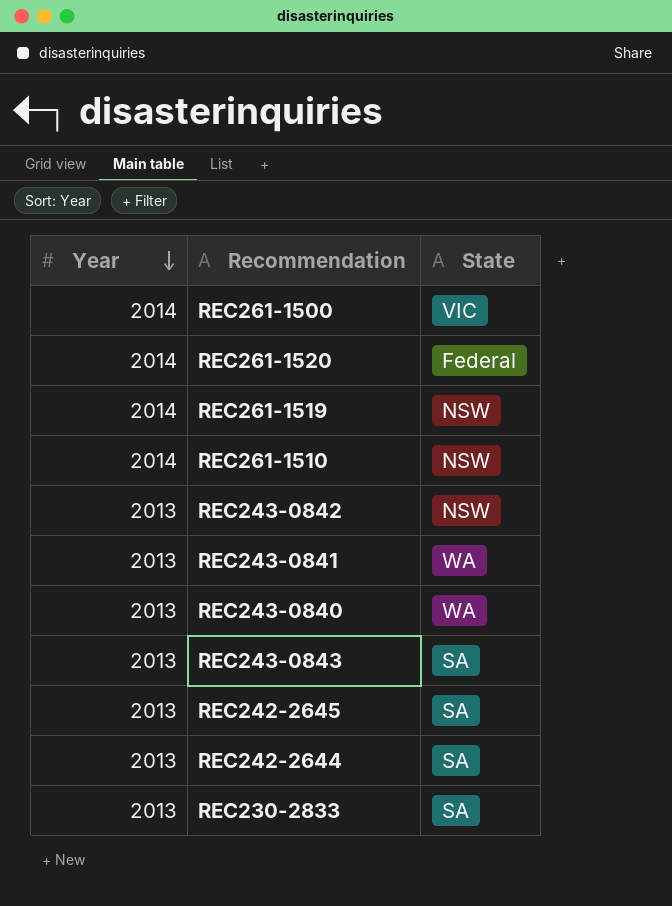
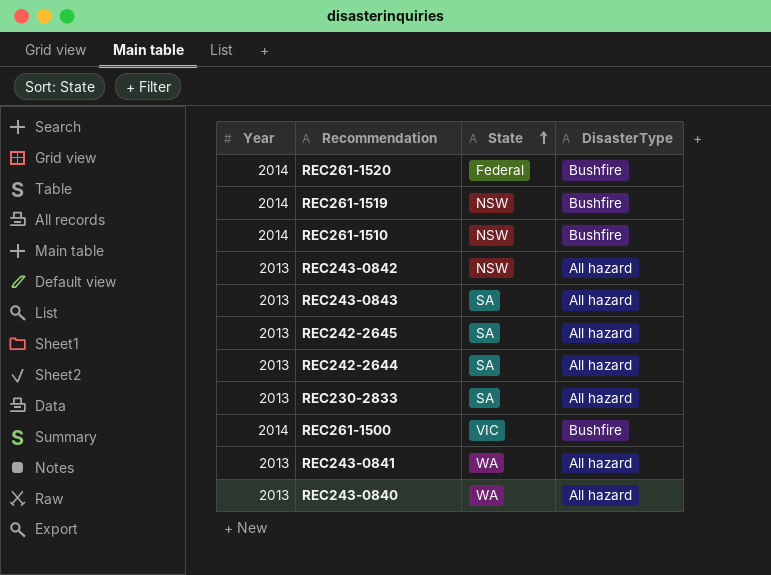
row order: Year descending -> State ascending
column DisasterType | position: none -> 4

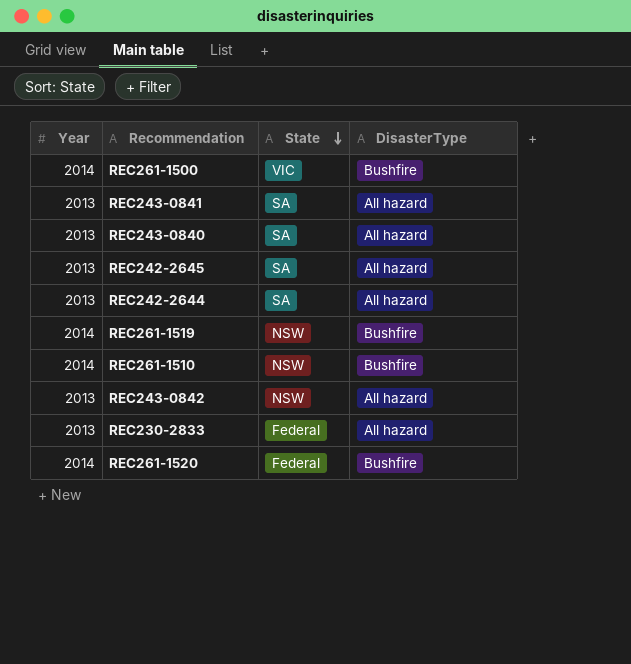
row order: State ascending -> State descending
row REC243-0843: 2013 | SA | All hazard -> none
REC243-0841 | State: WA -> SA
REC243-0840 | State: WA -> SA
REC230-2833 | State: SA -> Federal

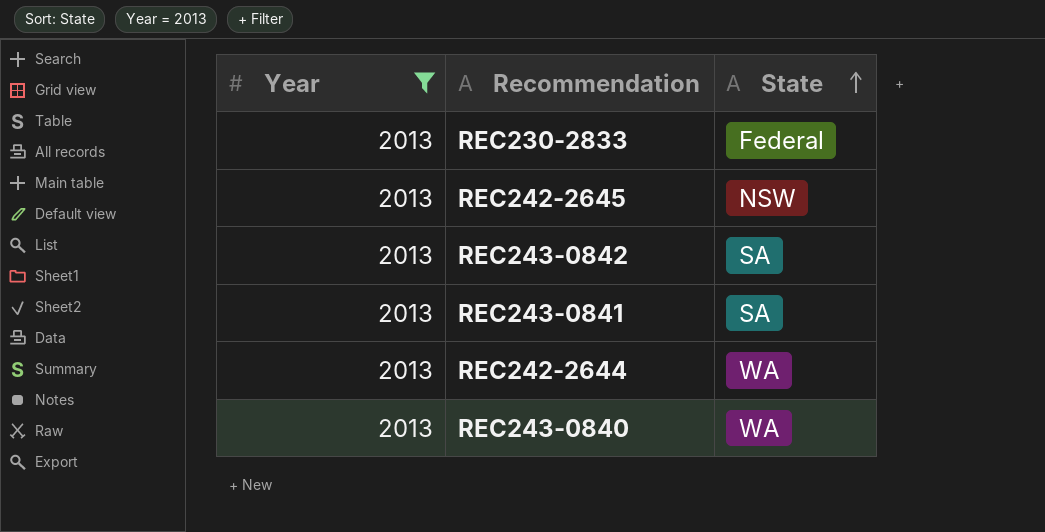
filter: none -> Year = 2013
row order: State descending -> State ascending
column DisasterType | position: 4 -> none
REC242-2645 | State: SA -> NSW
REC243-0842 | State: NSW -> SA
REC242-2644 | State: SA -> WA
REC243-0840 | State: SA -> WA

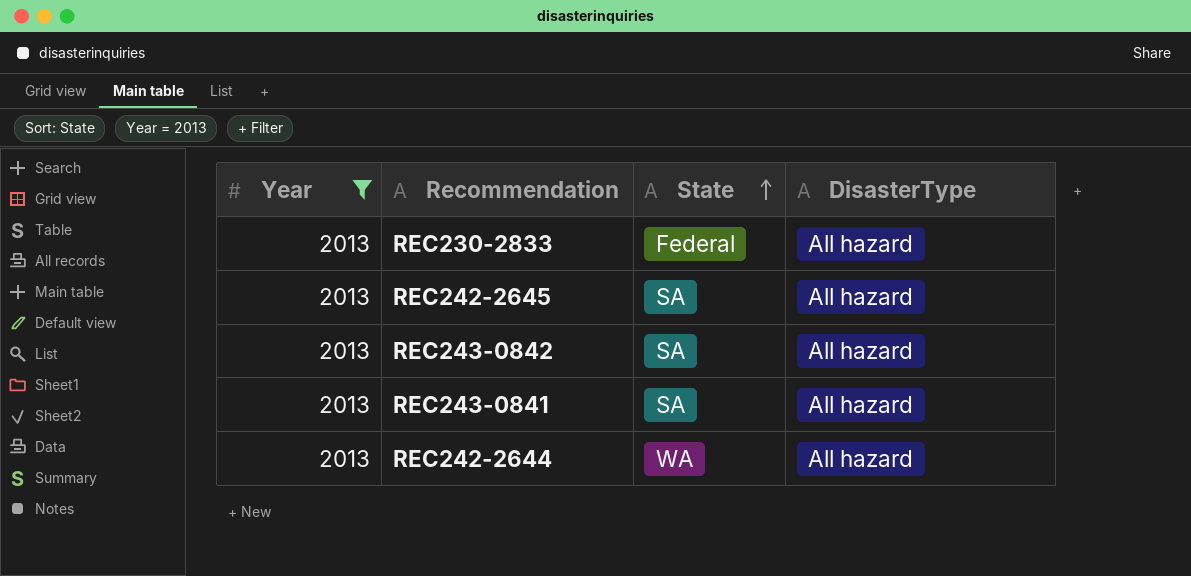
column DisasterType | position: none -> 4
row REC243-0840: 2013 | WA -> none
REC242-2645 | State: NSW -> SA

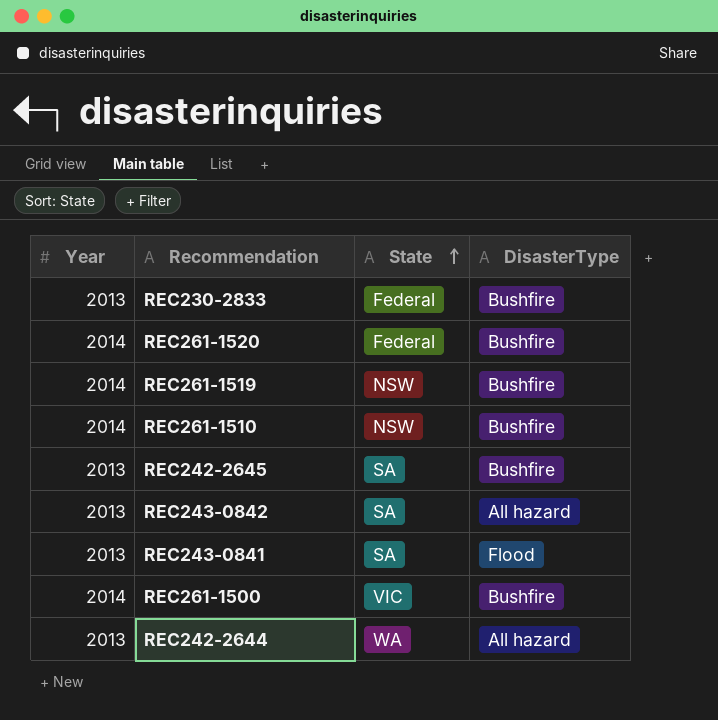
filter: Year = 2013 -> none
REC230-2833 | DisasterType: All hazard -> Bushfire
REC242-2645 | DisasterType: All hazard -> Bushfire
REC243-0841 | DisasterType: All hazard -> Flood

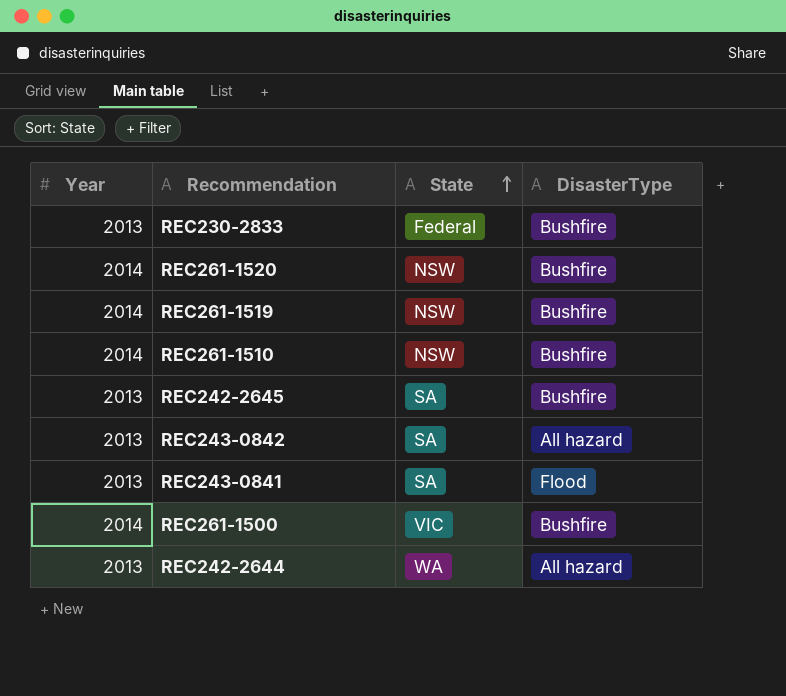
REC261-1520 | State: Federal -> NSW

